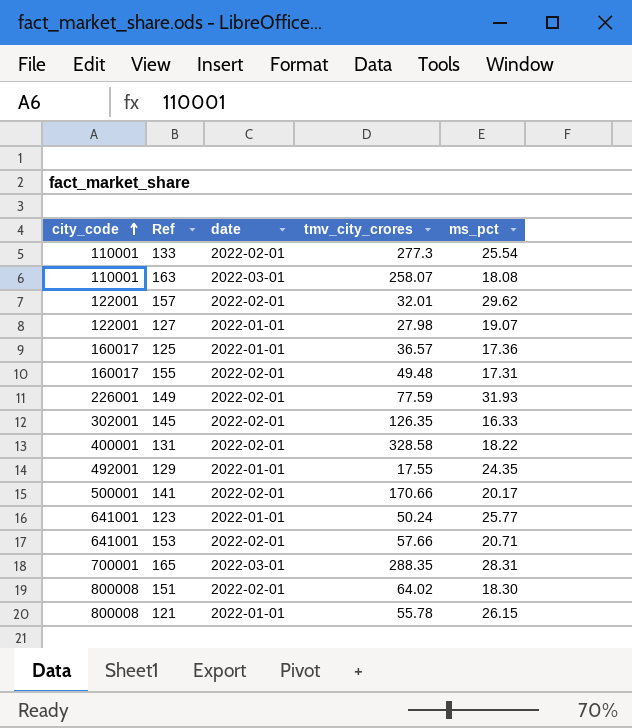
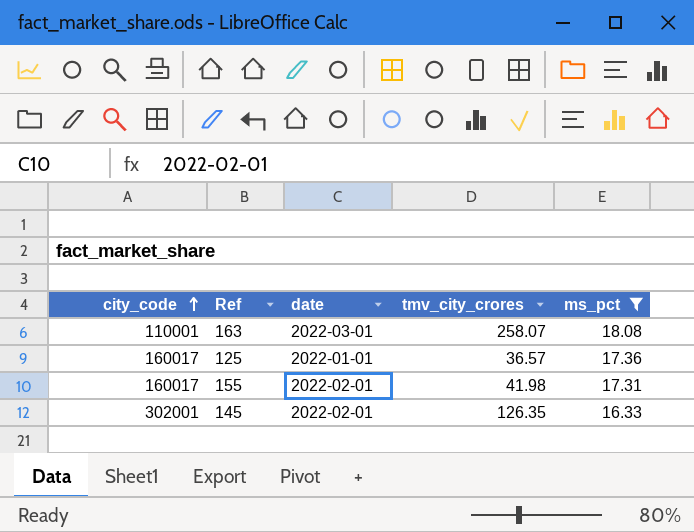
filter: none -> ms_pct <= 18.08
155 | tmv_city_crores: 49.48 -> 41.98

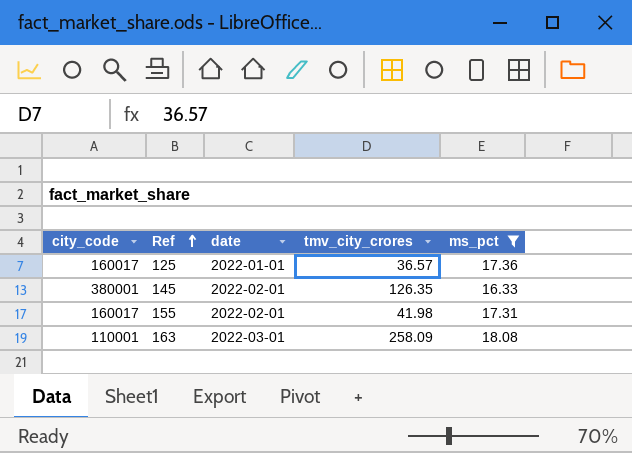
row order: city_code ascending -> Ref ascending
145 | city_code: 302001 -> 380001
163 | tmv_city_crores: 258.07 -> 258.09

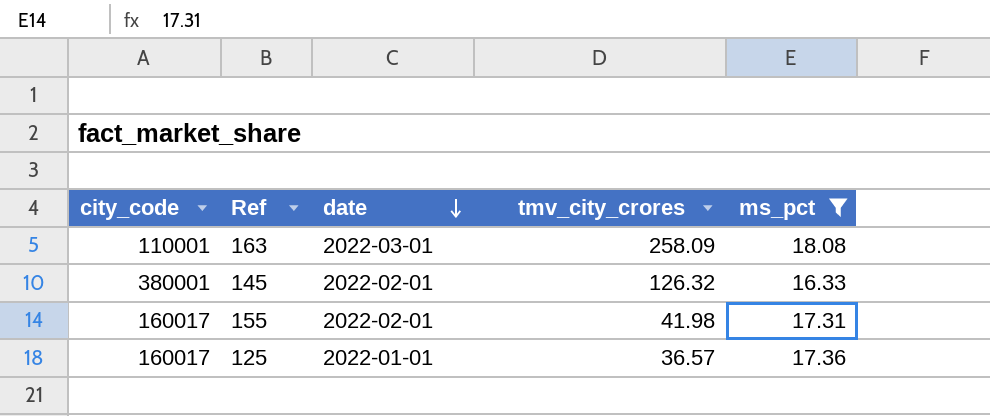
row order: Ref ascending -> date descending
145 | tmv_city_crores: 126.35 -> 126.32

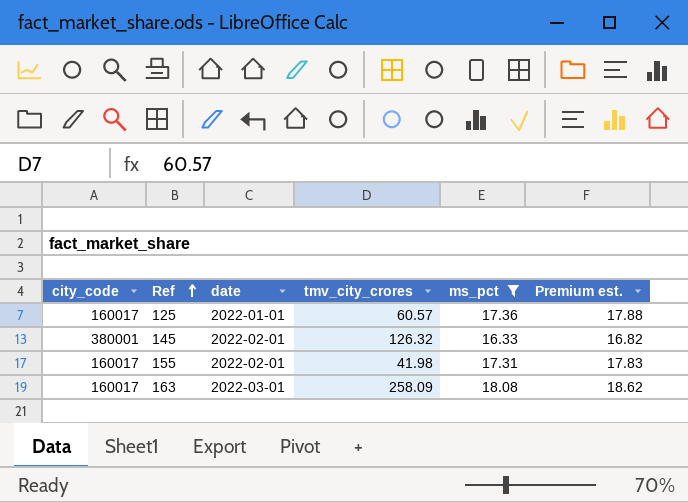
row order: date descending -> Ref ascending
column Premium est. | formula: none -> [ms_pct] * 1.03
125 | tmv_city_crores: 36.57 -> 60.57
163 | city_code: 110001 -> 160017

